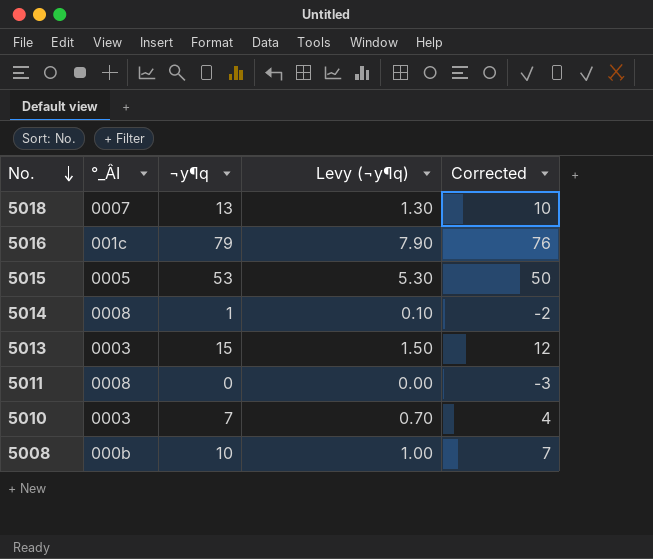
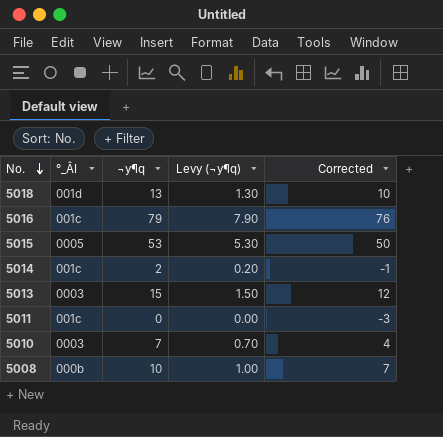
5018 | °_ÂI: 0007 -> 001d
5014 | °_ÂI: 0008 -> 001c
5014 | ¬y¶q: 1 -> 2
5014 | Levy (¬y¶q): 0.10 -> 0.20
5014 | Corrected: -2 -> -1
5011 | °_ÂI: 0008 -> 001c

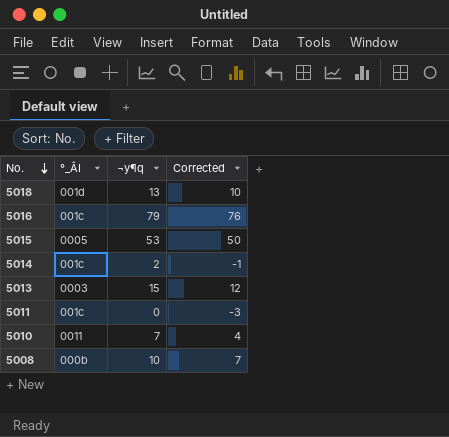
column Levy (¬y¶q) | formula: [¬y¶q] * 0.1 -> none
5010 | °_ÂI: 0003 -> 0011

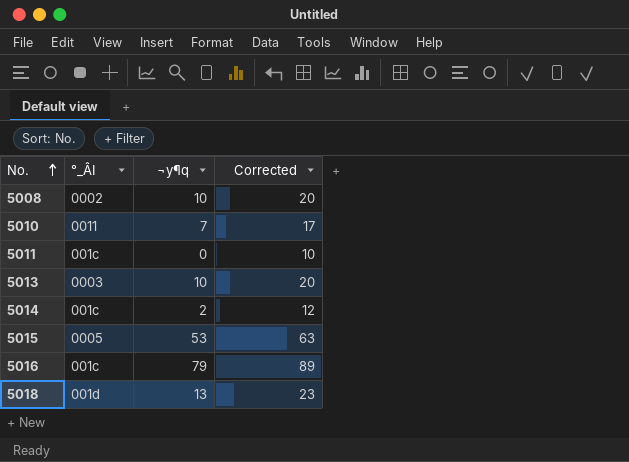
row order: No. descending -> No. ascending
column Corrected | formula: [¬y¶q] - 3 -> [¬y¶q] + 10
5008 | °_ÂI: 000b -> 0002
5013 | ¬y¶q: 15 -> 10

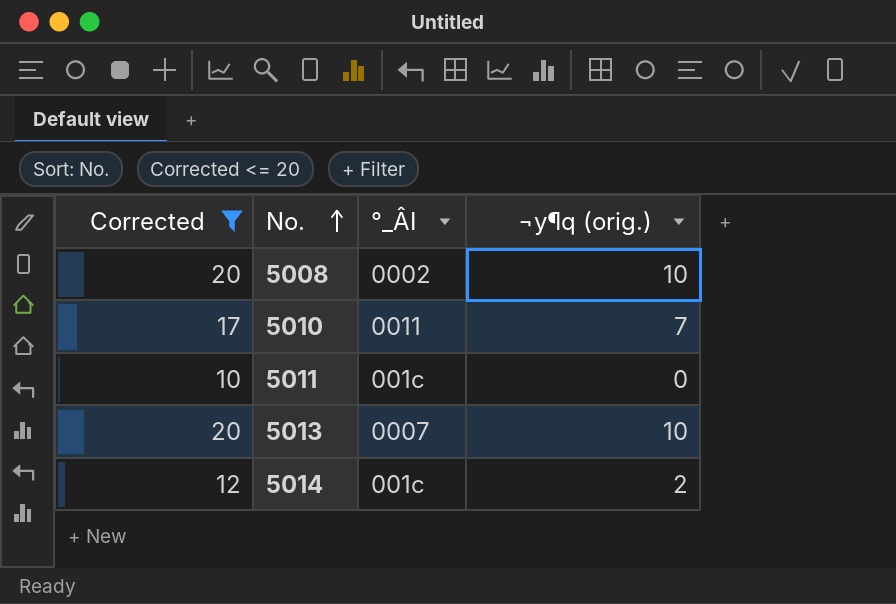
filter: none -> Corrected <= 20
column Corrected | position: 4 -> 1
column name: ¬y¶q -> ¬y¶q (orig.)
5013 | °_ÂI: 0003 -> 0007

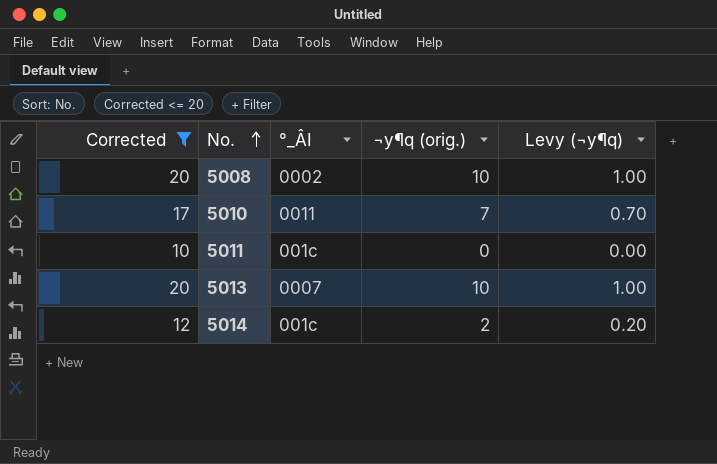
column Levy (¬y¶q) | formula: none -> [¬y¶q (orig.)] * 0.1

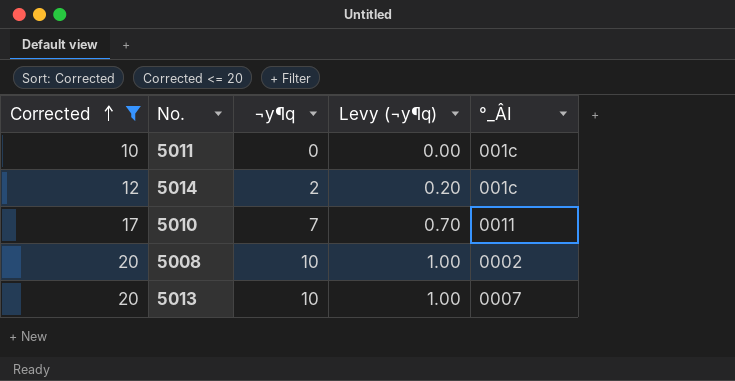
row order: No. ascending -> Corrected ascending
column name: ¬y¶q (orig.) -> ¬y¶q
column °_ÂI | position: 3 -> 5

